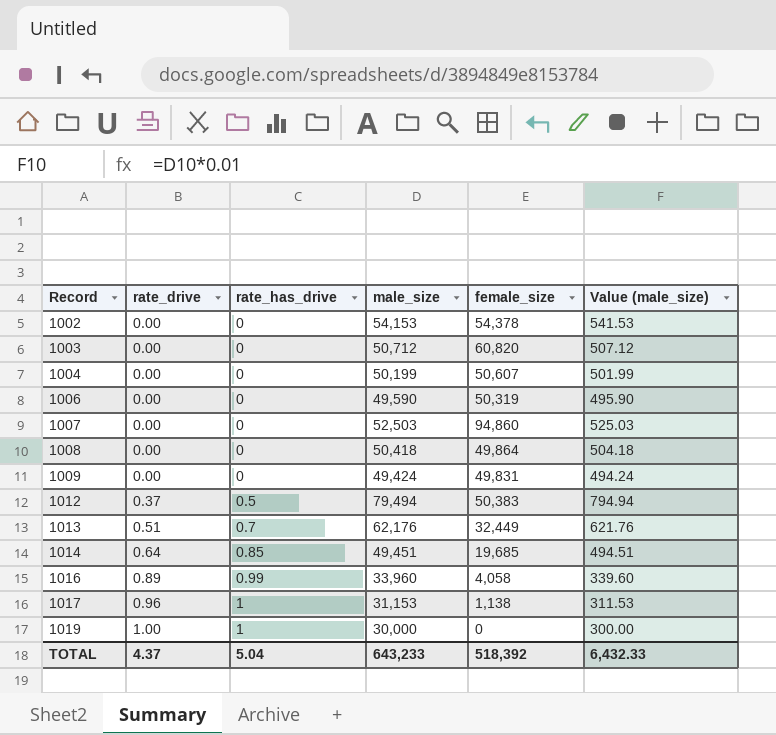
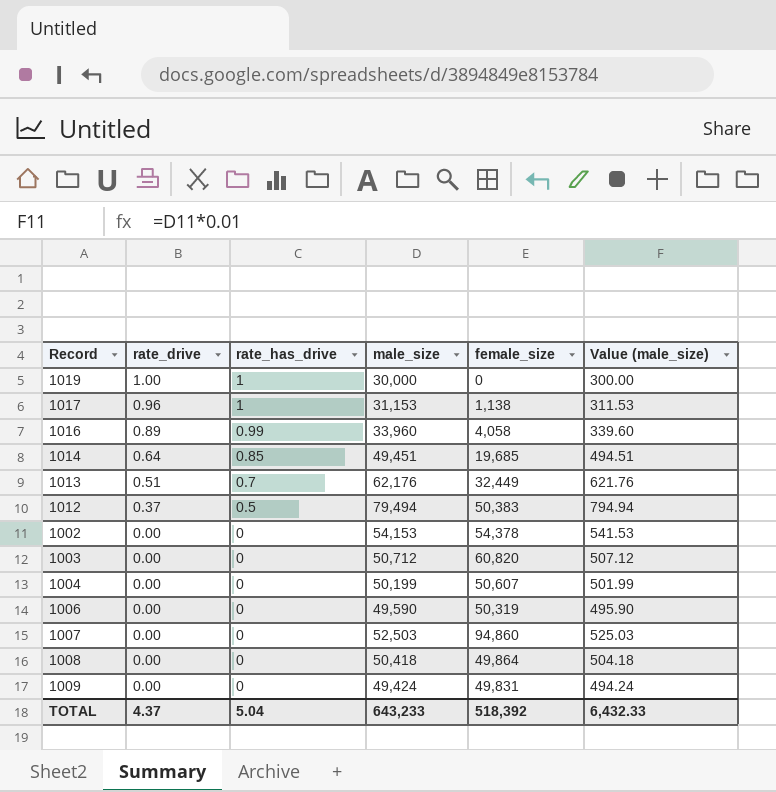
row order: Record ascending -> rate_drive descending

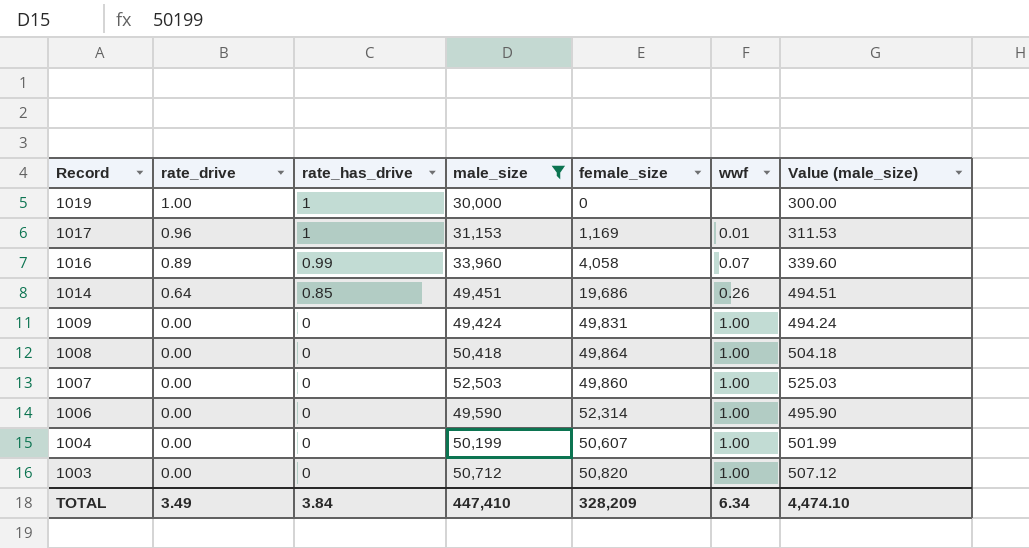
filter: none -> male_size <= 52,503
row order: rate_drive descending -> Record descending
column wwf | position: none -> 6
1017 | female_size: 1,138 -> 1,169
1014 | female_size: 19,685 -> 19,686
1007 | female_size: 94,860 -> 49,860
1006 | female_size: 50,319 -> 52,314
1003 | female_size: 60,820 -> 50,820
TOTAL | rate_drive: 4.37 -> 3.49
TOTAL | rate_has_drive: 5.04 -> 3.84
TOTAL | male_size: 643,233 -> 447,410
TOTAL | female_size: 518,392 -> 328,209
TOTAL | Value (male_size): 6,432.33 -> 4,474.10

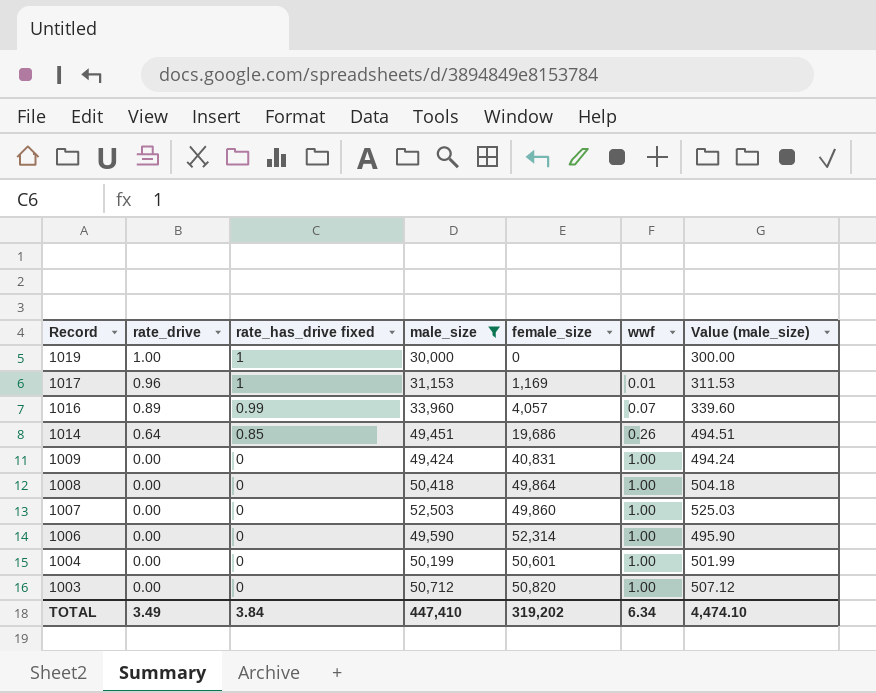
column name: rate_has_drive -> rate_has_drive fixed
1016 | female_size: 4,058 -> 4,057
1009 | female_size: 49,831 -> 40,831
1004 | female_size: 50,607 -> 50,601
TOTAL | female_size: 328,209 -> 319,202

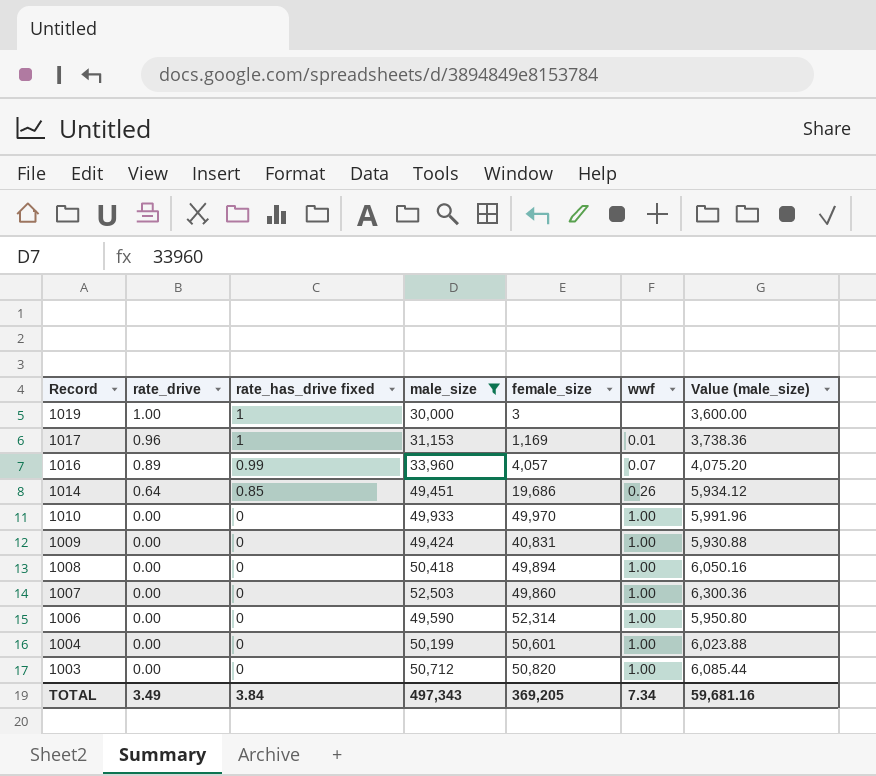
column Value (male_size) | formula: [male_size] * 0.01 -> [male_size] * 0.12
1019 | female_size: 0 -> 3
row 1010: none -> 0.00 | 0 | 49,933 | 49,970 | 1.00 | 5,991.96
1008 | female_size: 49,864 -> 49,894
TOTAL | male_size: 447,410 -> 497,343
TOTAL | female_size: 319,202 -> 369,205
TOTAL | wwf: 6.34 -> 7.34
TOTAL | Value (male_size): 4,474.10 -> 59,681.16

